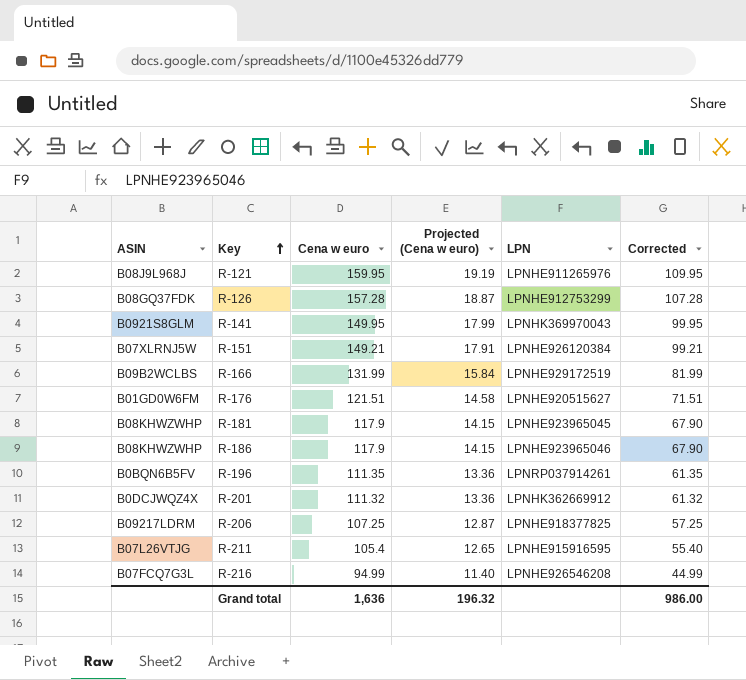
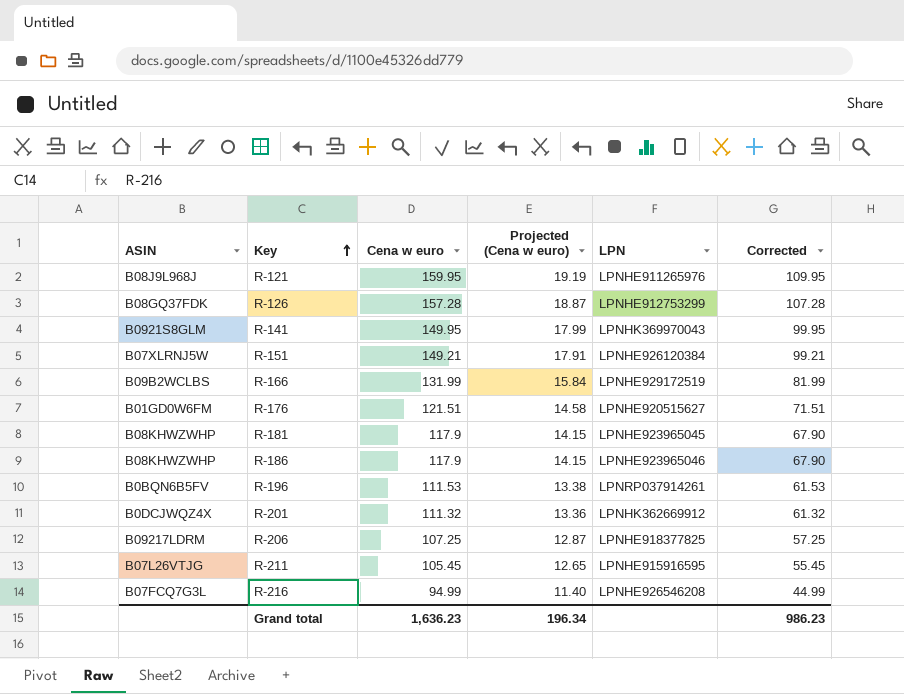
R-196 | Cena w euro: 111.35 -> 111.53
R-196 | Projected (Cena w euro): 13.36 -> 13.38
R-196 | Corrected: 61.35 -> 61.53
R-211 | Cena w euro: 105.4 -> 105.45
R-211 | Corrected: 55.40 -> 55.45
Grand total | Cena w euro: 1,636 -> 1,636.23
Grand total | Projected (Cena w euro): 196.32 -> 196.34
Grand total | Corrected: 986.00 -> 986.23

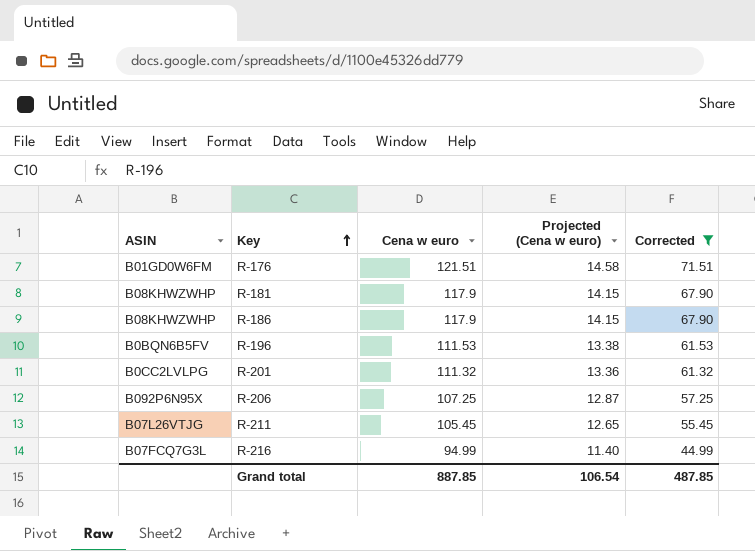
filter: none -> Corrected <= 71.51
column LPN | position: 5 -> none
R-201 | ASIN: B0DCJWQZ4X -> B0CC2LVLPG
R-206 | ASIN: B09217LDRM -> B092P6N95X
Grand total | Cena w euro: 1,636.23 -> 887.85
Grand total | Projected (Cena w euro): 196.34 -> 106.54
Grand total | Corrected: 986.23 -> 487.85

